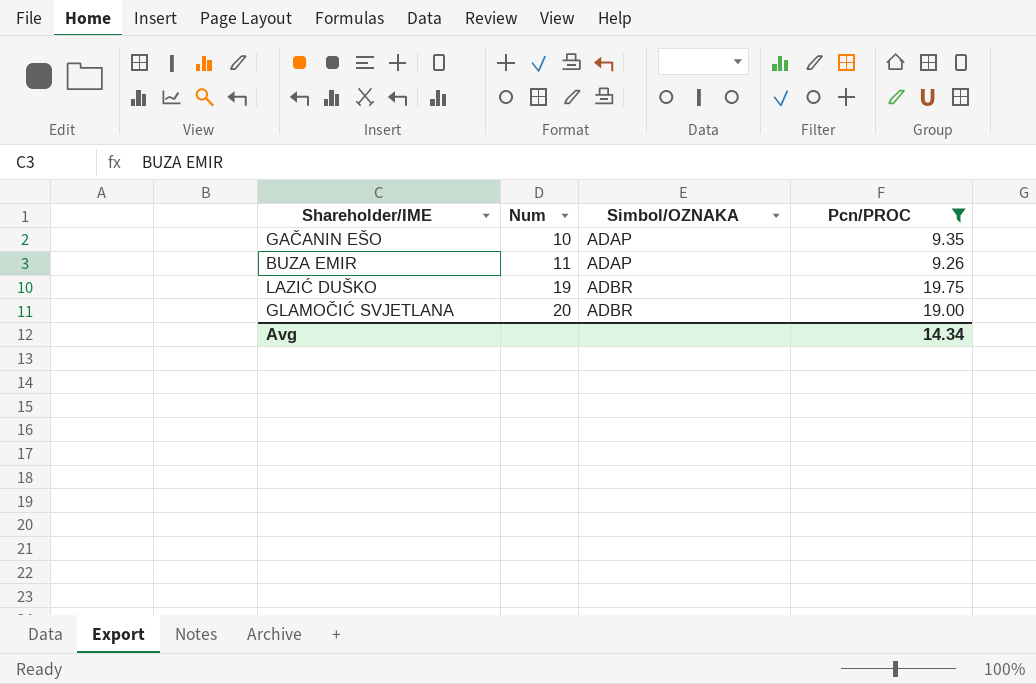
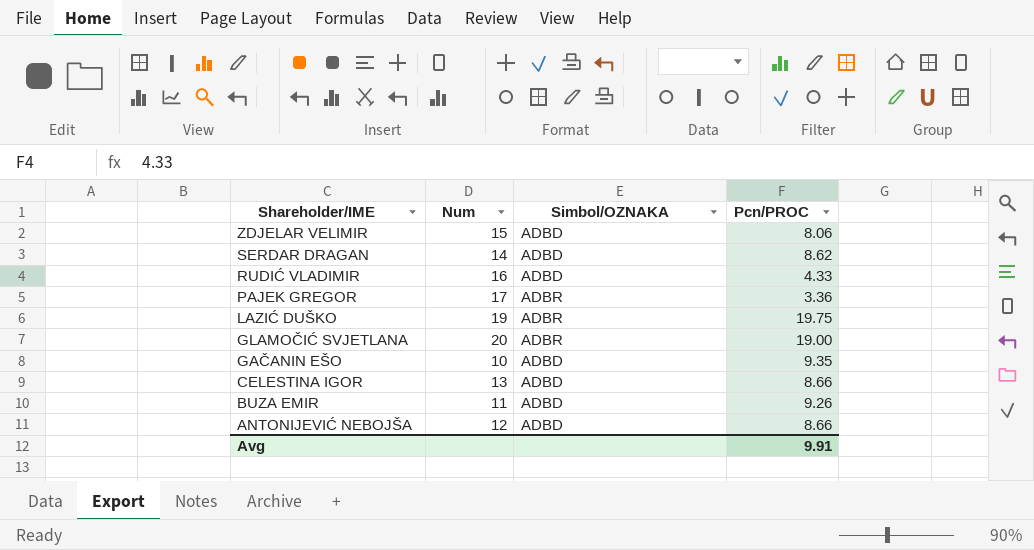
filter: Pcn/PROC >= 9.26 -> none
row order: Num ascending -> Shareholder/IME descending
GAČANIN EŠO | Simbol/OZNAKA: ADAP -> ADBD
BUZA EMIR | Simbol/OZNAKA: ADAP -> ADBD
Avg | Pcn/PROC: 14.34 -> 9.91

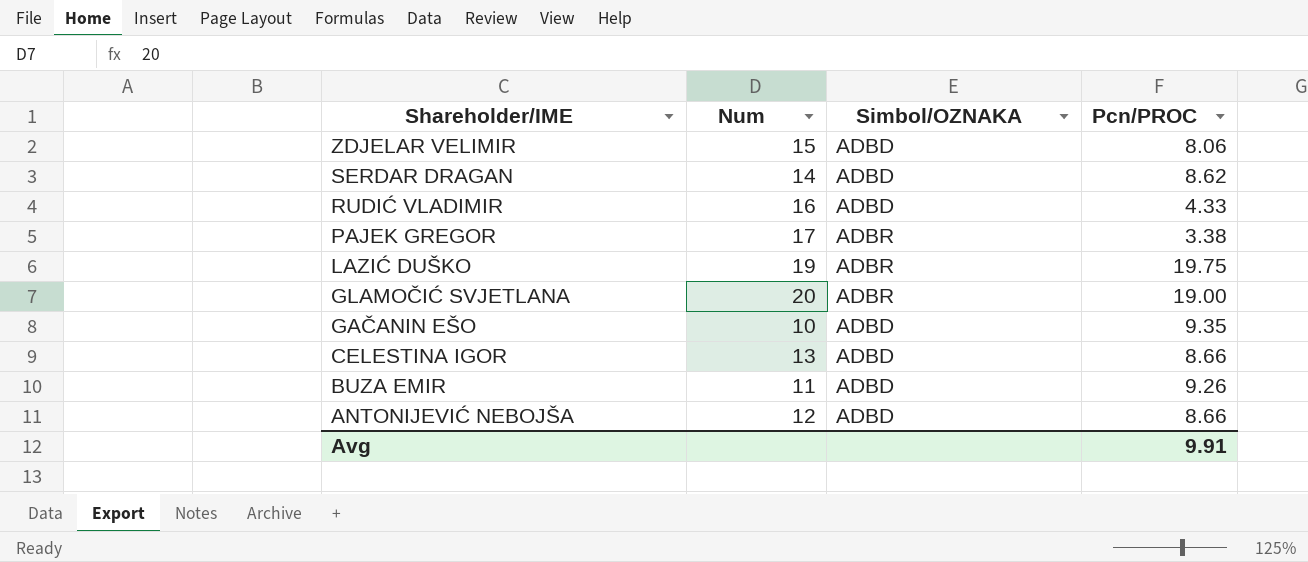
PAJEK GREGOR | Pcn/PROC: 3.36 -> 3.38

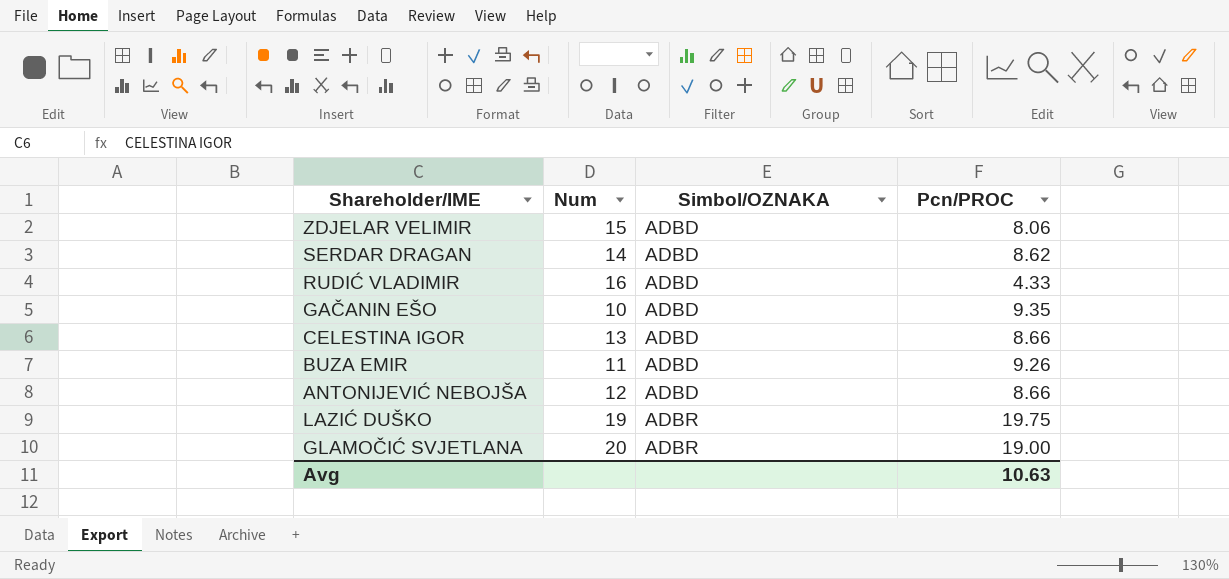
row order: Shareholder/IME descending -> Simbol/OZNAKA ascending
row PAJEK GREGOR: 17 | ADBR | 3.38 -> none
Avg | Pcn/PROC: 9.91 -> 10.63

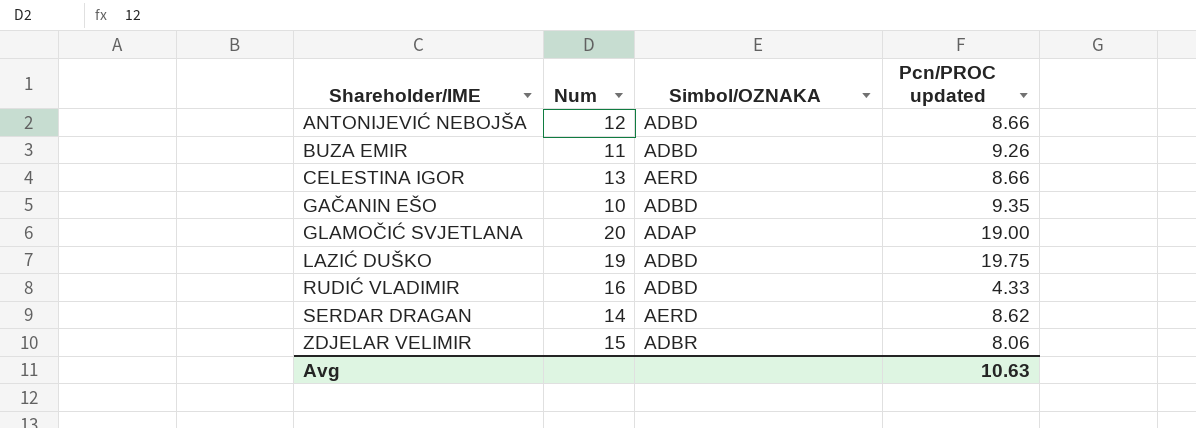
row order: Simbol/OZNAKA ascending -> Shareholder/IME ascending
column name: Pcn/PROC -> Pcn/PROC updated
CELESTINA IGOR | Simbol/OZNAKA: ADBD -> AERD
GLAMOČIĆ SVJETLANA | Simbol/OZNAKA: ADBR -> ADAP
LAZIĆ DUŠKO | Simbol/OZNAKA: ADBR -> ADBD
SERDAR DRAGAN | Simbol/OZNAKA: ADBD -> AERD
ZDJELAR VELIMIR | Simbol/OZNAKA: ADBD -> ADBR

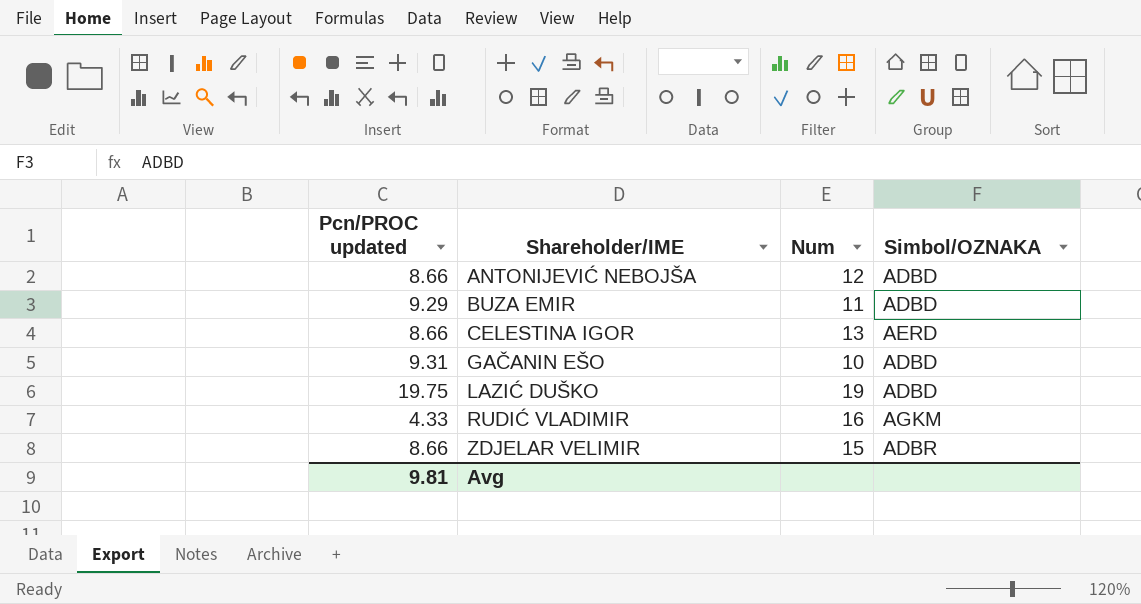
column Pcn/PROC updated | position: 4 -> 1
row GLAMOČIĆ SVJETLANA: 20 | ADAP | 19.00 -> none
row SERDAR DRAGAN: 14 | AERD | 8.62 -> none
BUZA EMIR | Pcn/PROC updated: 9.26 -> 9.29
GAČANIN EŠO | Pcn/PROC updated: 9.35 -> 9.31
RUDIĆ VLADIMIR | Simbol/OZNAKA: ADBD -> AGKM
ZDJELAR VELIMIR | Pcn/PROC updated: 8.06 -> 8.66
Avg | Pcn/PROC updated: 10.63 -> 9.81

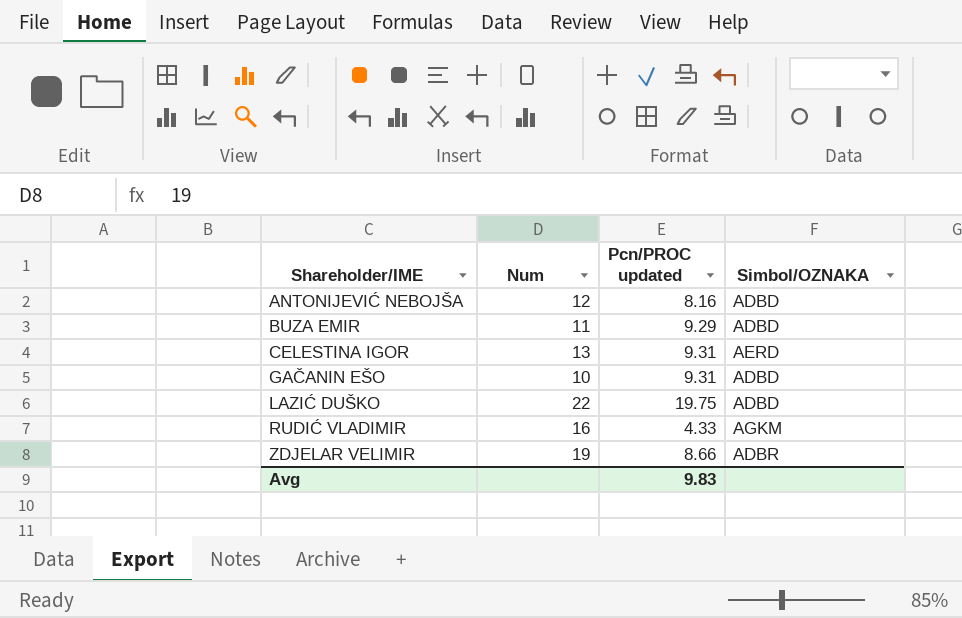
column Pcn/PROC updated | position: 1 -> 3
ANTONIJEVIĆ NEBOJŠA | Pcn/PROC updated: 8.66 -> 8.16
CELESTINA IGOR | Pcn/PROC updated: 8.66 -> 9.31
LAZIĆ DUŠKO | Num: 19 -> 22
ZDJELAR VELIMIR | Num: 15 -> 19
Avg | Pcn/PROC updated: 9.81 -> 9.83

